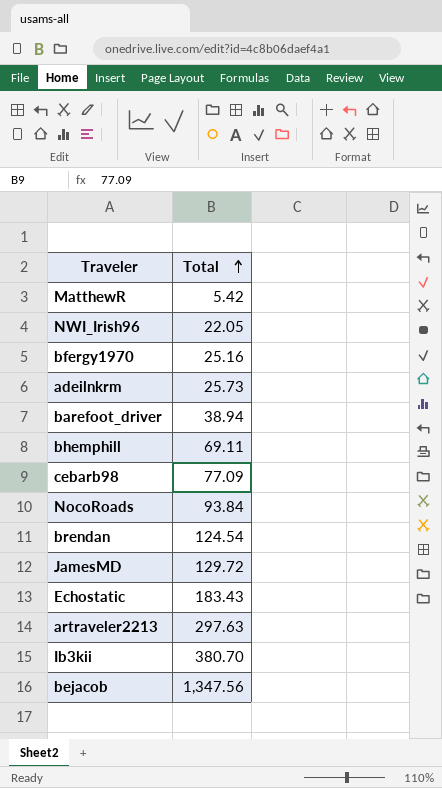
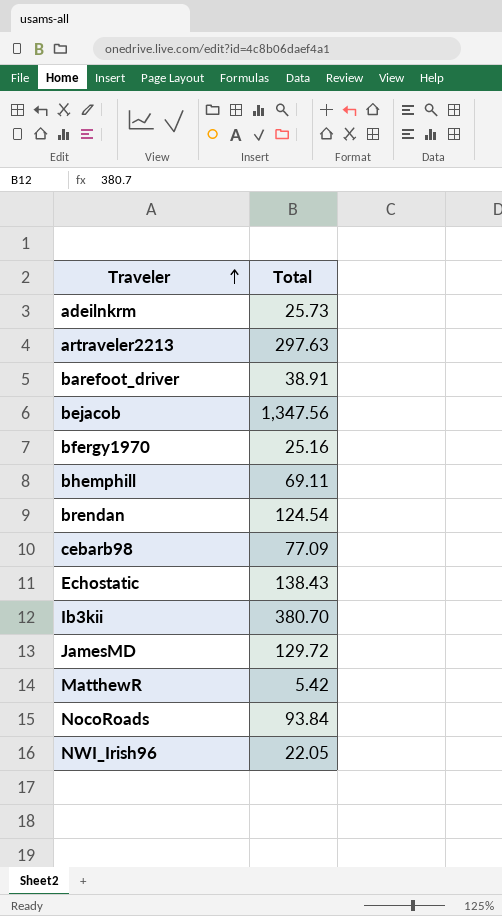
row order: Total ascending -> Traveler ascending
barefoot_driver | Total: 38.94 -> 38.91
Echostatic | Total: 183.43 -> 138.43

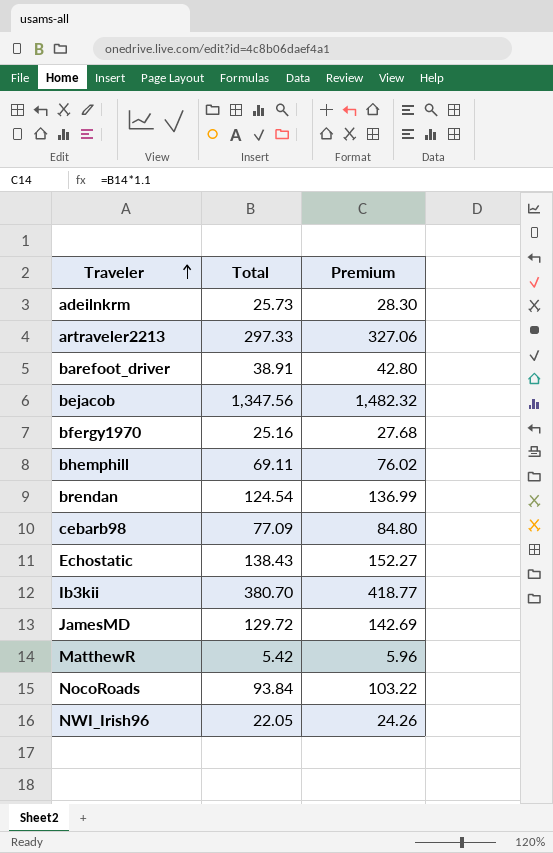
column Premium | formula: none -> [Total] * 1.1
artraveler2213 | Total: 297.63 -> 297.33

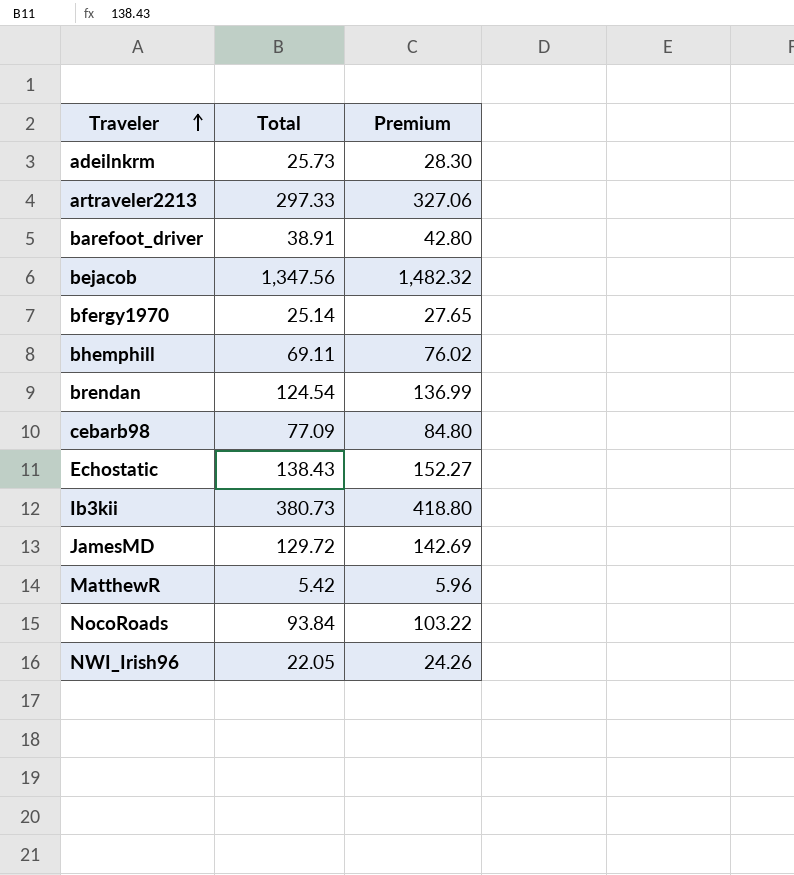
bfergy1970 | Total: 25.16 -> 25.14
bfergy1970 | Premium: 27.68 -> 27.65
Ib3kii | Total: 380.70 -> 380.73
Ib3kii | Premium: 418.77 -> 418.80

